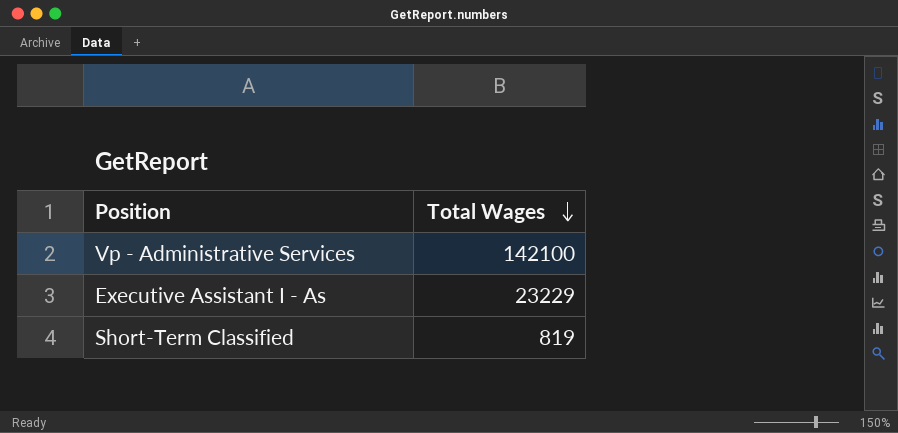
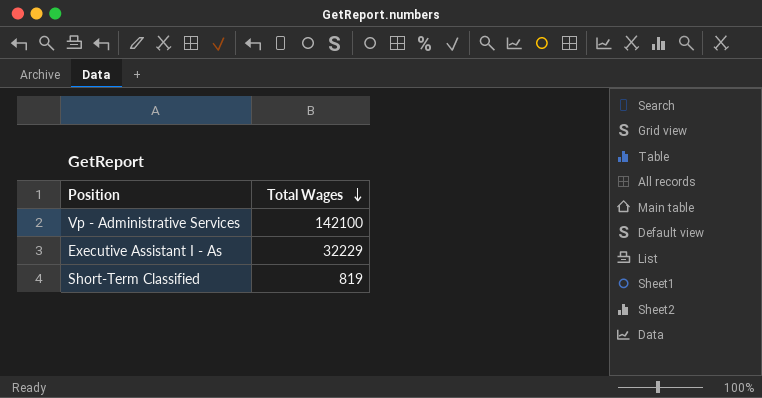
Executive Assistant I - As | Total Wages: 23229 -> 32229

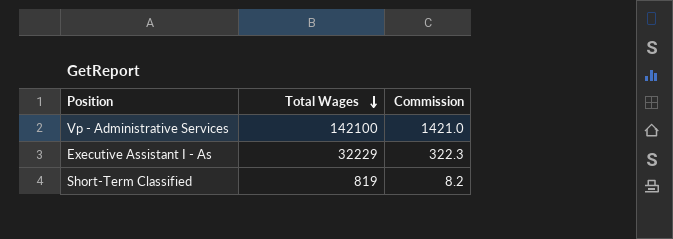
column Commission | formula: none -> [Total Wages] * 0.01

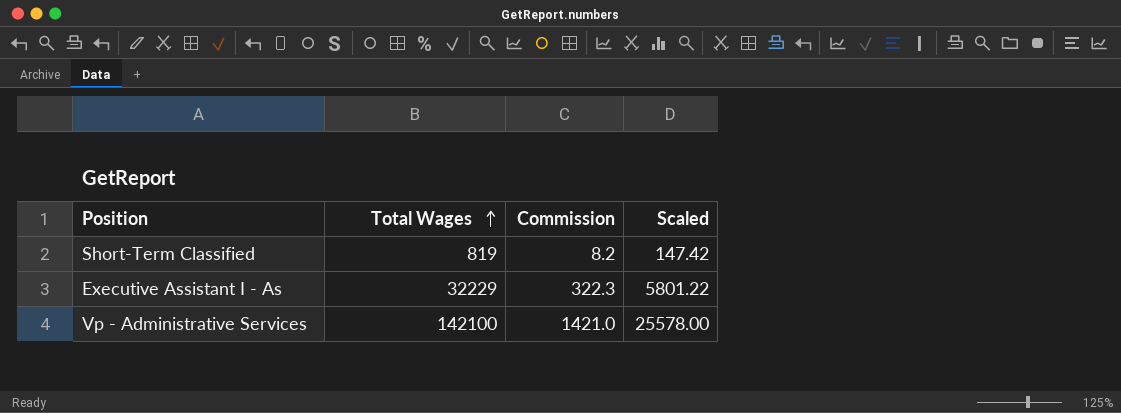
row order: Total Wages descending -> Total Wages ascending
column Scaled | formula: none -> [Total Wages] * 0.18

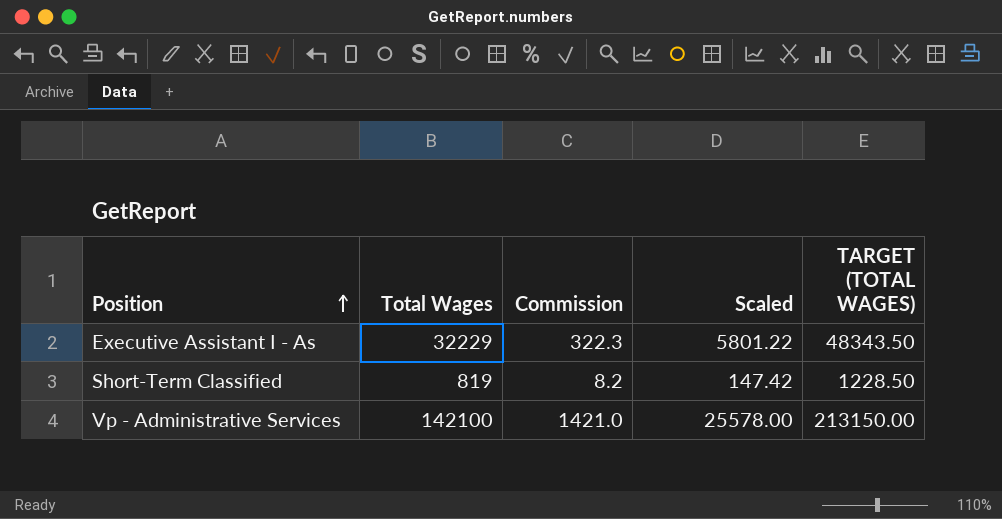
row order: Total Wages ascending -> Position ascending
column TARGET (TOTAL WAGES) | formula: none -> [Total Wages] * 1.5

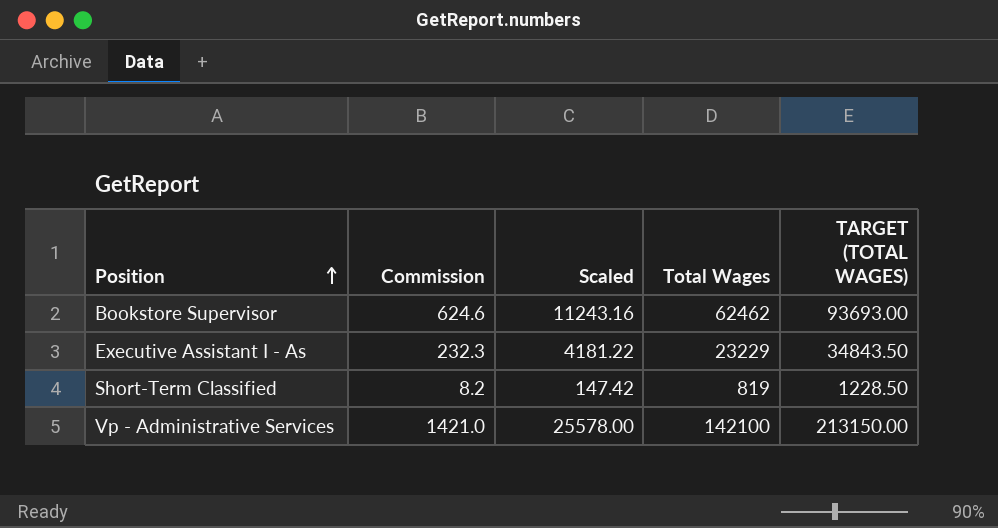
column Total Wages | position: 2 -> 4
row Bookstore Supervisor: none -> 624.6 | 11243.16 | 62462 | 93693.00
Executive Assistant I - As | Commission: 322.3 -> 232.3
Executive Assistant I - As | Scaled: 5801.22 -> 4181.22
Executive Assistant I - As | Total Wages: 32229 -> 23229
Executive Assistant I - As | TARGET (TOTAL WAGES): 48343.50 -> 34843.50

